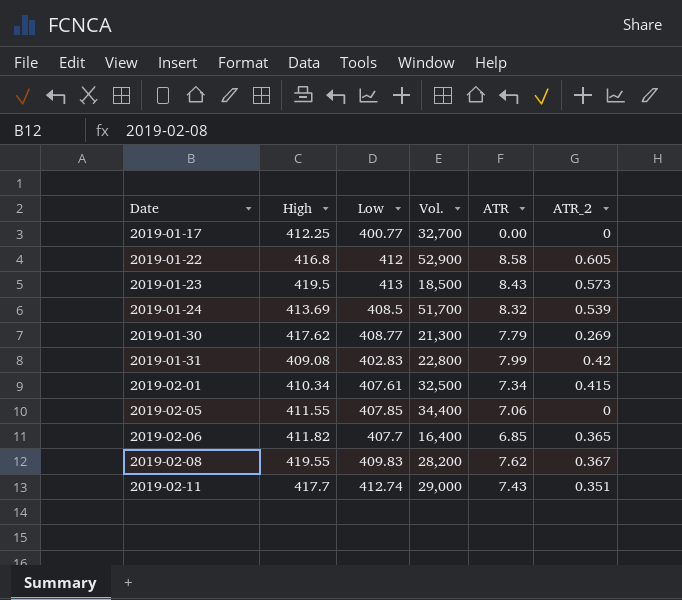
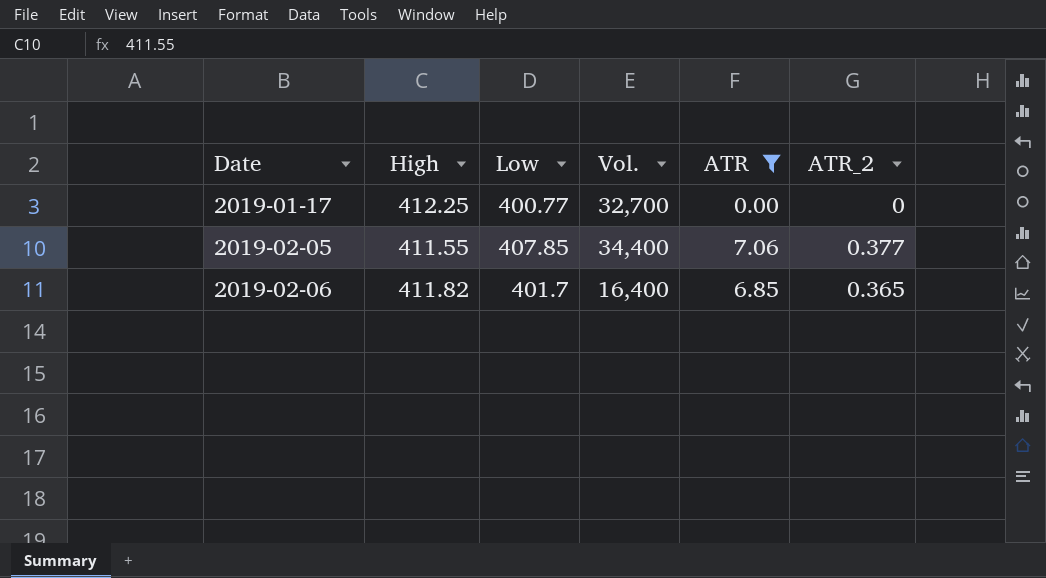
filter: none -> ATR <= 7.06
2019-02-05 | ATR_2: 0 -> 0.377
2019-02-06 | Low: 407.7 -> 401.7

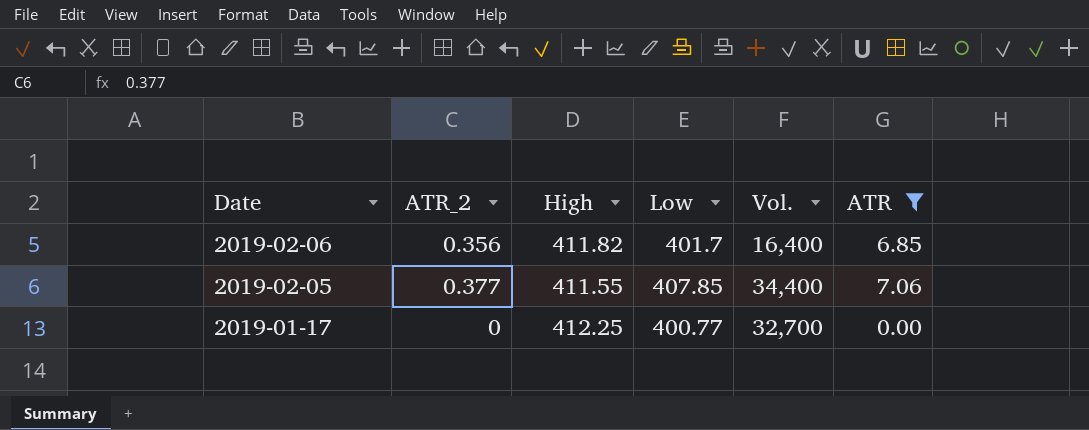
row order: Date ascending -> Date descending
column ATR_2 | position: 6 -> 2
2019-02-06 | ATR_2: 0.365 -> 0.356

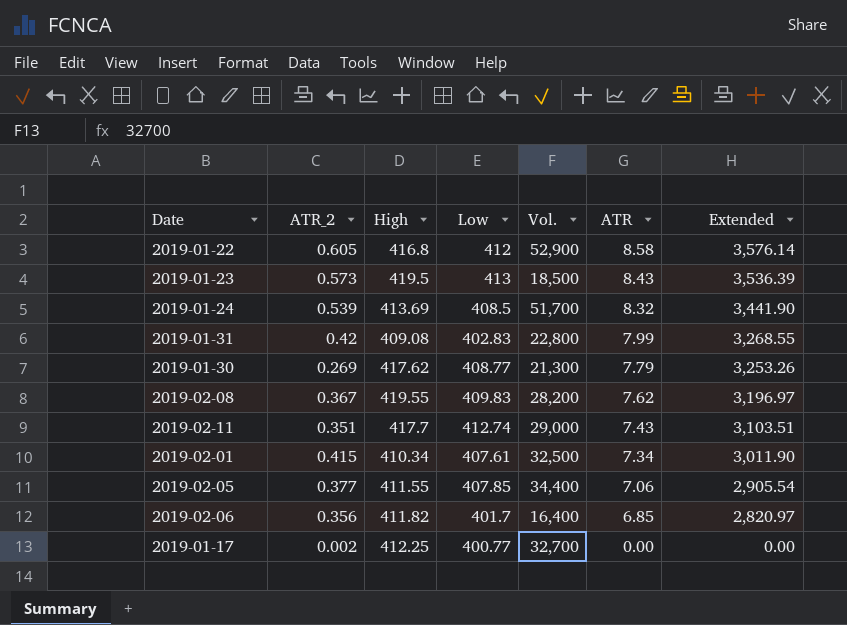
filter: ATR <= 7.06 -> none
row order: Date descending -> ATR descending
column Extended | formula: none -> [High] * [ATR]
2019-01-17 | ATR_2: 0 -> 0.002

